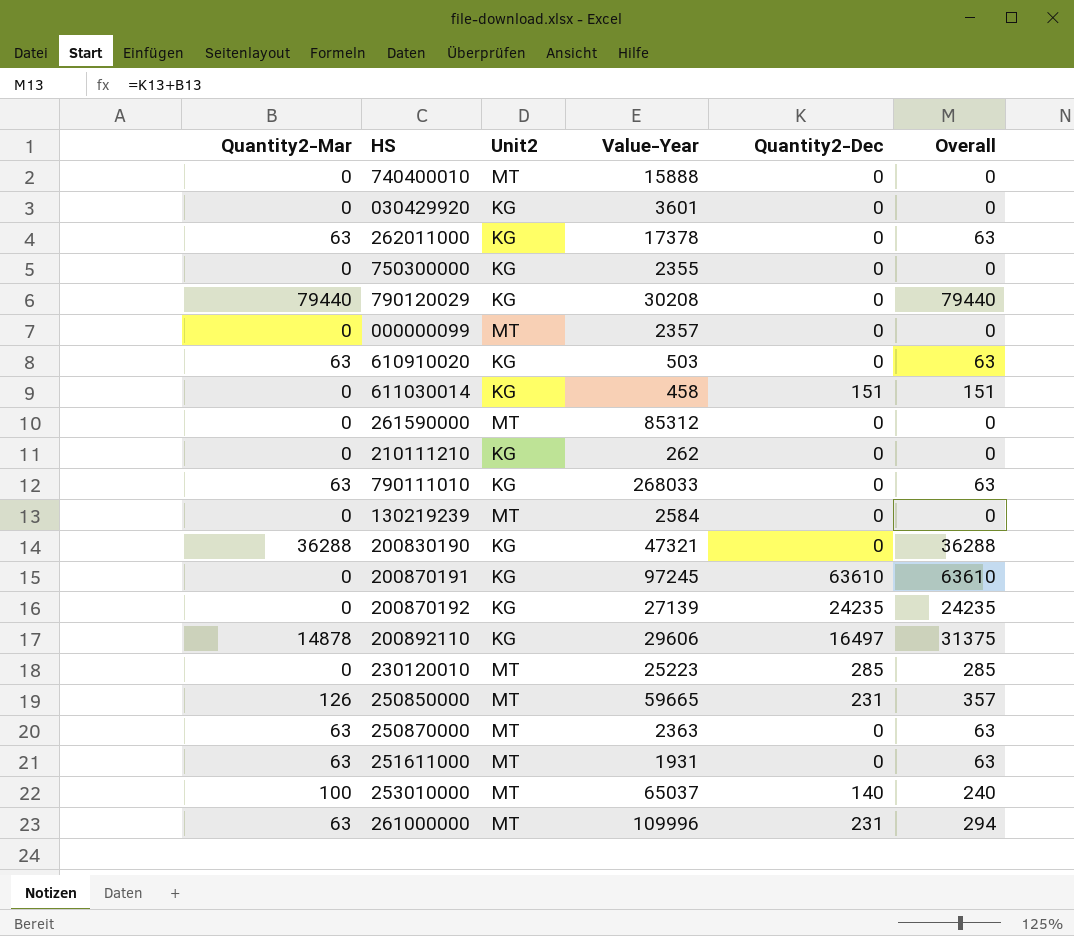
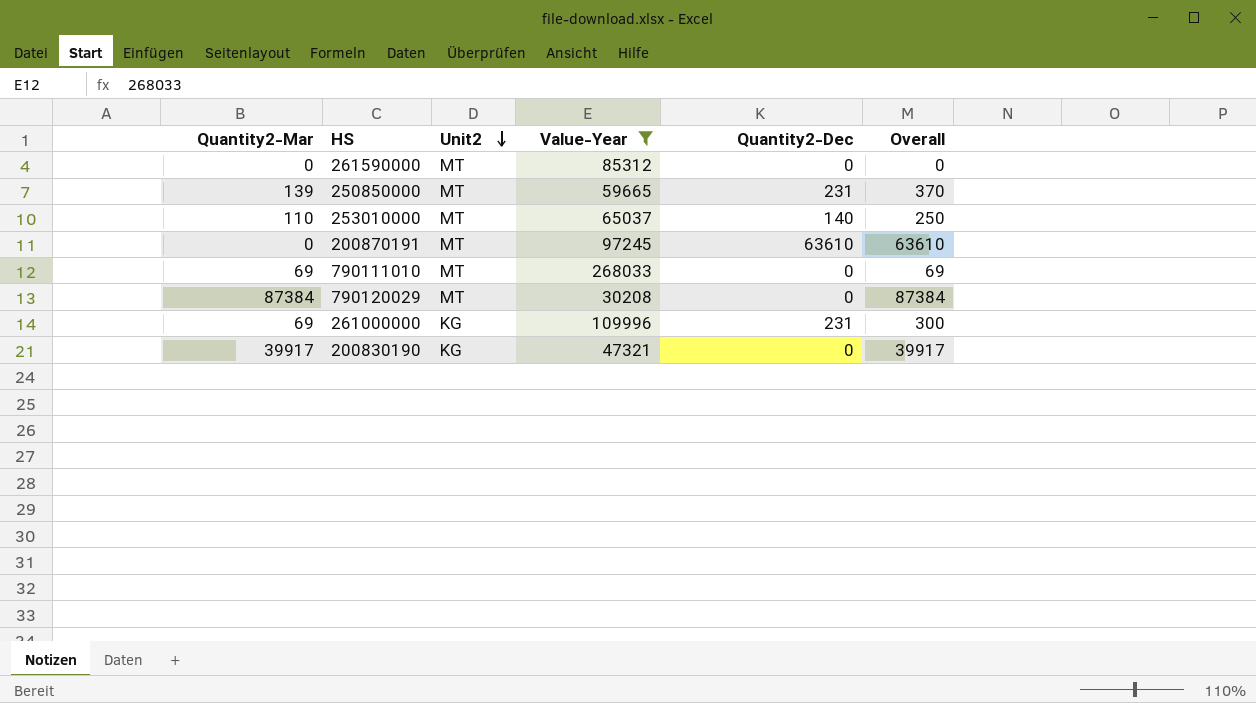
filter: none -> Value-Year >= 30208
row order: none -> Unit2 descending
250850000 | Quantity2-Mar: 126 -> 139
250850000 | Overall: 357 -> 370
253010000 | Quantity2-Mar: 100 -> 110
253010000 | Overall: 240 -> 250
200870191 | Unit2: KG -> MT
790111010 | Quantity2-Mar: 63 -> 69
790111010 | Unit2: KG -> MT
790111010 | Overall: 63 -> 69
790120029 | Quantity2-Mar: 79440 -> 87384
790120029 | Unit2: KG -> MT
790120029 | Overall: 79440 -> 87384
261000000 | Quantity2-Mar: 63 -> 69
261000000 | Unit2: MT -> KG
261000000 | Overall: 294 -> 300
200830190 | Quantity2-Mar: 36288 -> 39917
200830190 | Overall: 36288 -> 39917

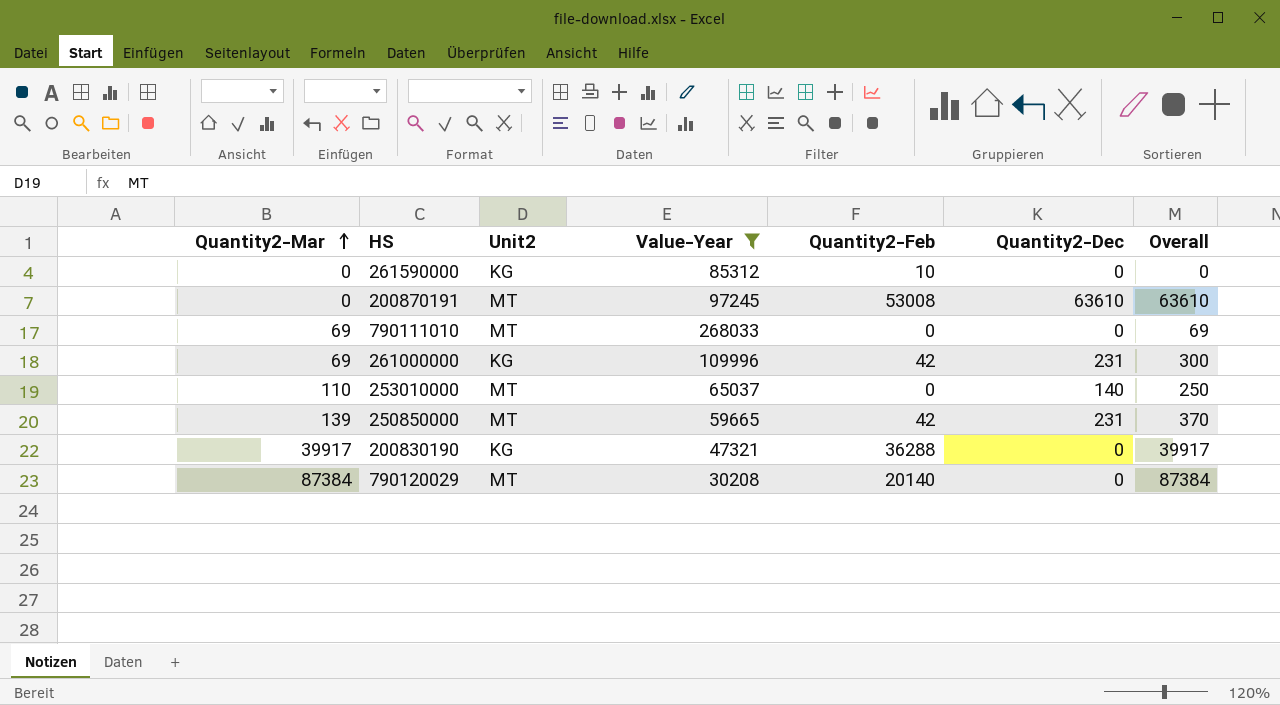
row order: Unit2 descending -> Quantity2-Mar ascending
column Quantity2-Feb | position: none -> 5
261590000 | Unit2: MT -> KG

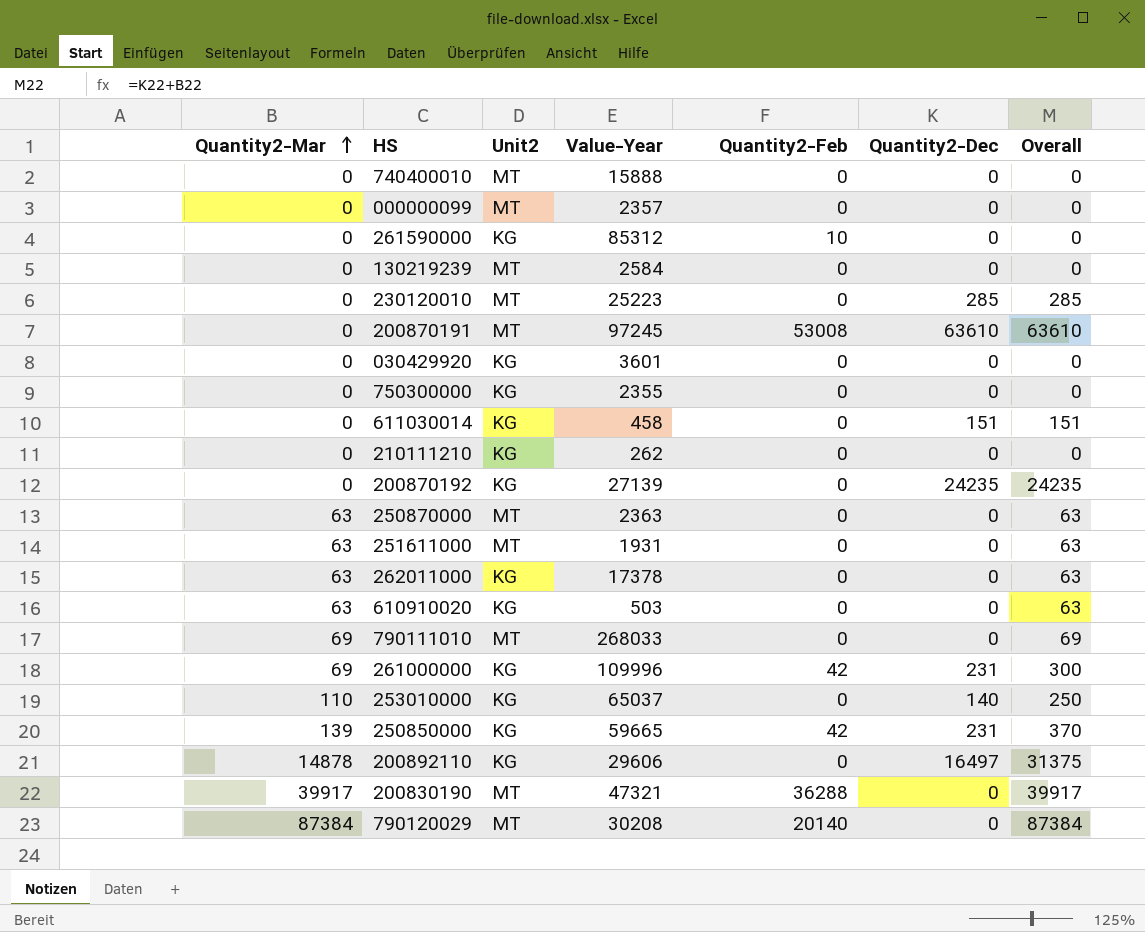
filter: Value-Year >= 30208 -> none
253010000 | Unit2: MT -> KG
250850000 | Unit2: MT -> KG
200830190 | Unit2: KG -> MT

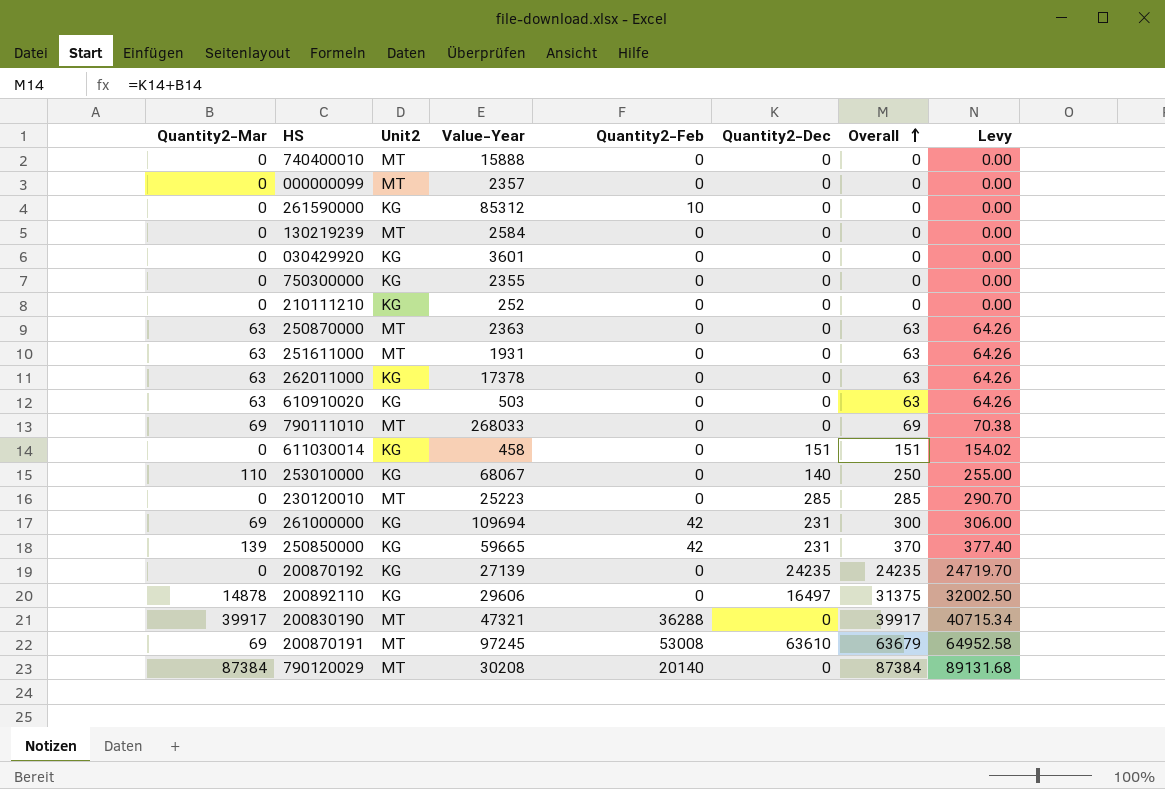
row order: Quantity2-Mar ascending -> Overall ascending
column Levy | formula: none -> [Overall] * 1.02
210111210 | Value-Year: 262 -> 252
253010000 | Value-Year: 65037 -> 68067
261000000 | Value-Year: 109996 -> 109694
200870191 | Quantity2-Mar: 0 -> 69
200870191 | Overall: 63610 -> 63679

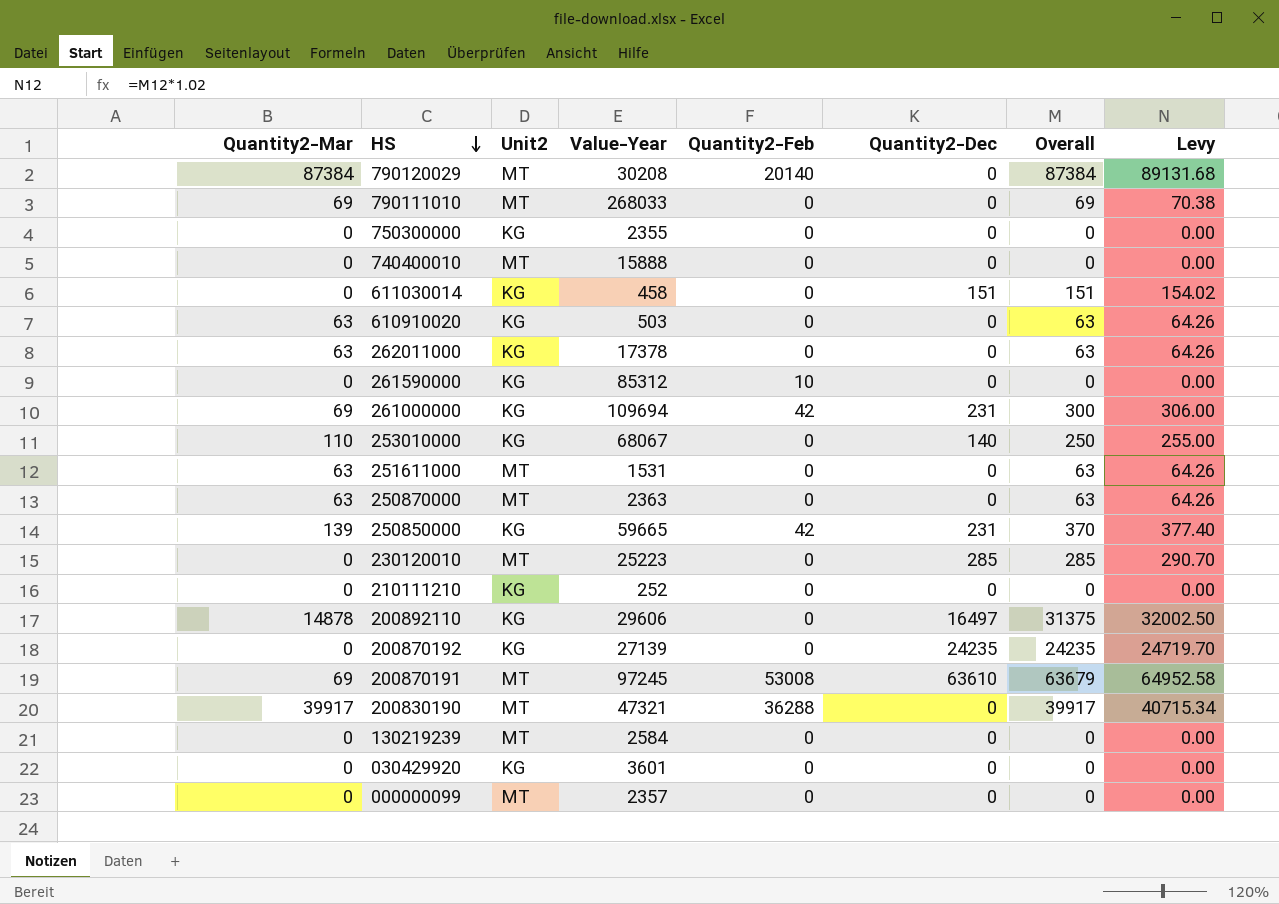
row order: Overall ascending -> HS descending
251611000 | Value-Year: 1931 -> 1531

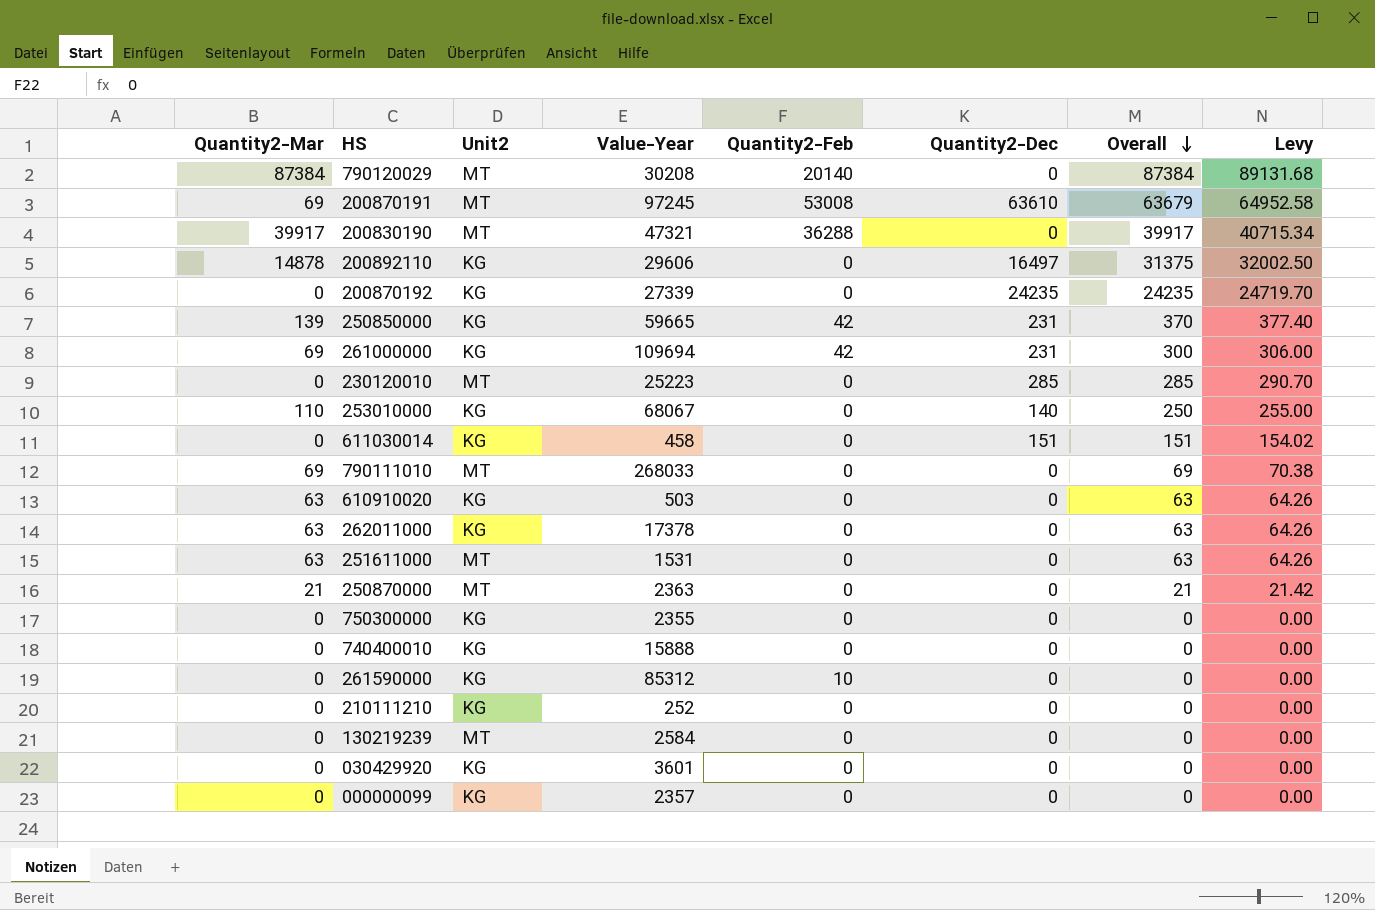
row order: HS descending -> Overall descending
200870192 | Value-Year: 27139 -> 27339
250870000 | Quantity2-Mar: 63 -> 21
250870000 | Overall: 63 -> 21
250870000 | Levy: 64.26 -> 21.42
740400010 | Unit2: MT -> KG
000000099 | Unit2: MT -> KG

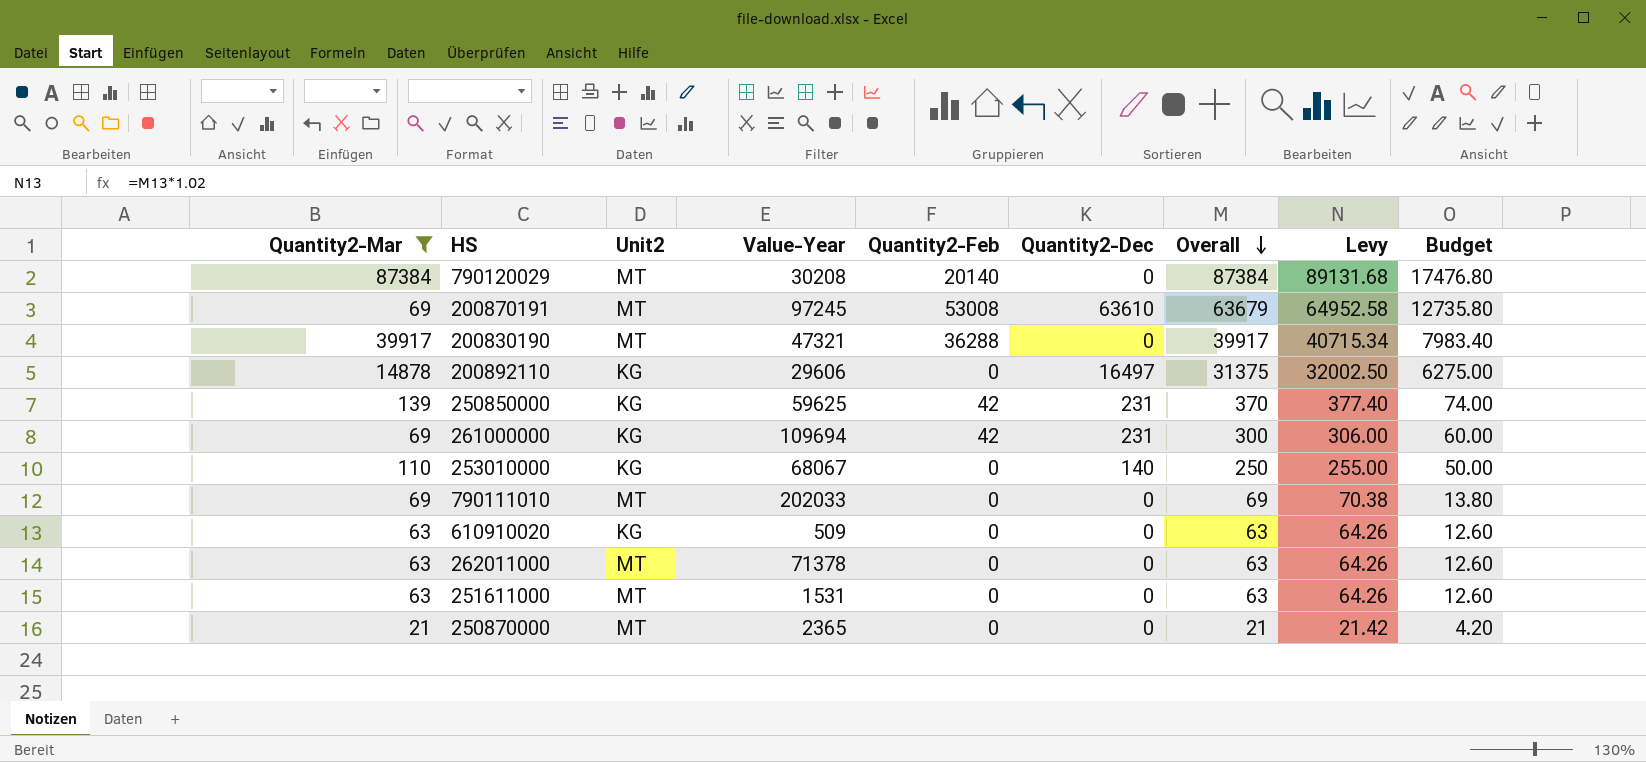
filter: none -> Quantity2-Mar != 0
column Budget | formula: none -> [Overall] * 0.2
250850000 | Value-Year: 59665 -> 59625
790111010 | Value-Year: 268033 -> 202033
610910020 | Value-Year: 503 -> 509
262011000 | Unit2: KG -> MT
262011000 | Value-Year: 17378 -> 71378
250870000 | Value-Year: 2363 -> 2365

